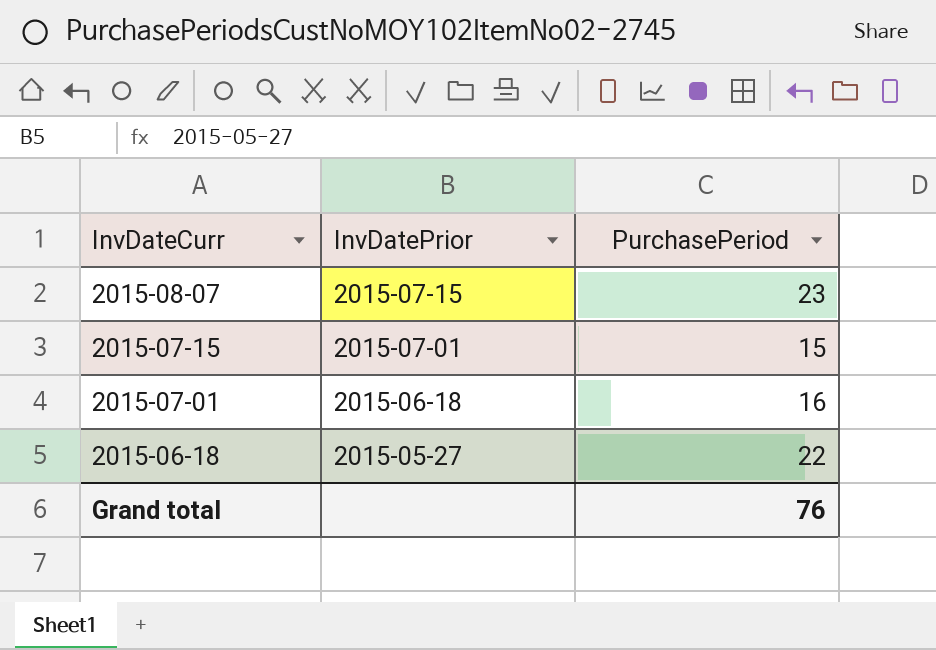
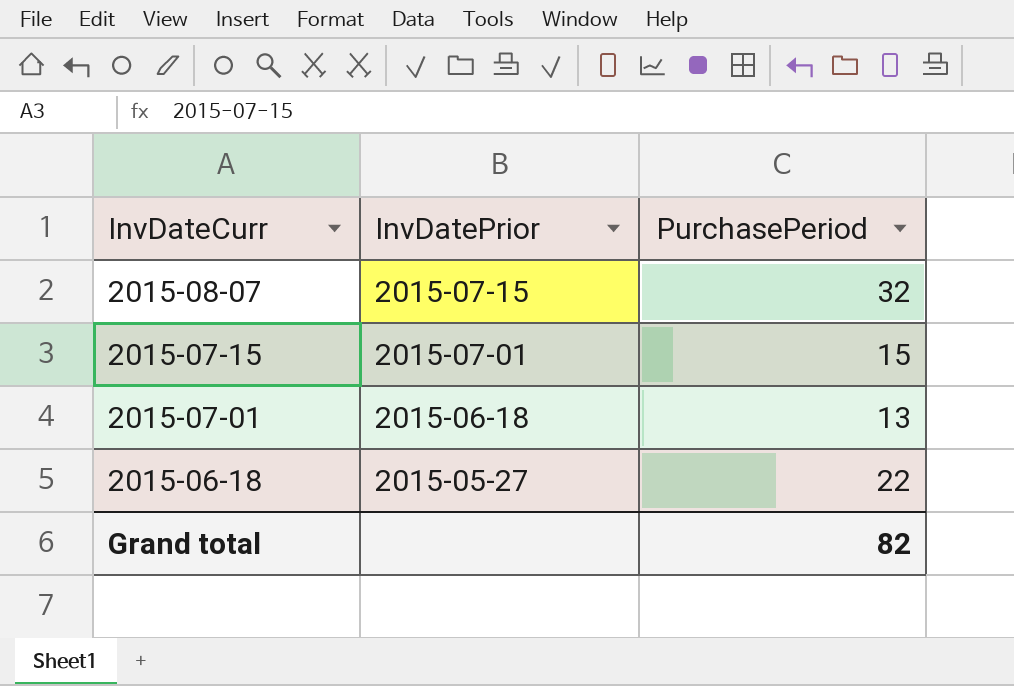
2015-08-07 | PurchasePeriod: 23 -> 32
2015-07-01 | PurchasePeriod: 16 -> 13
Grand total | PurchasePeriod: 76 -> 82

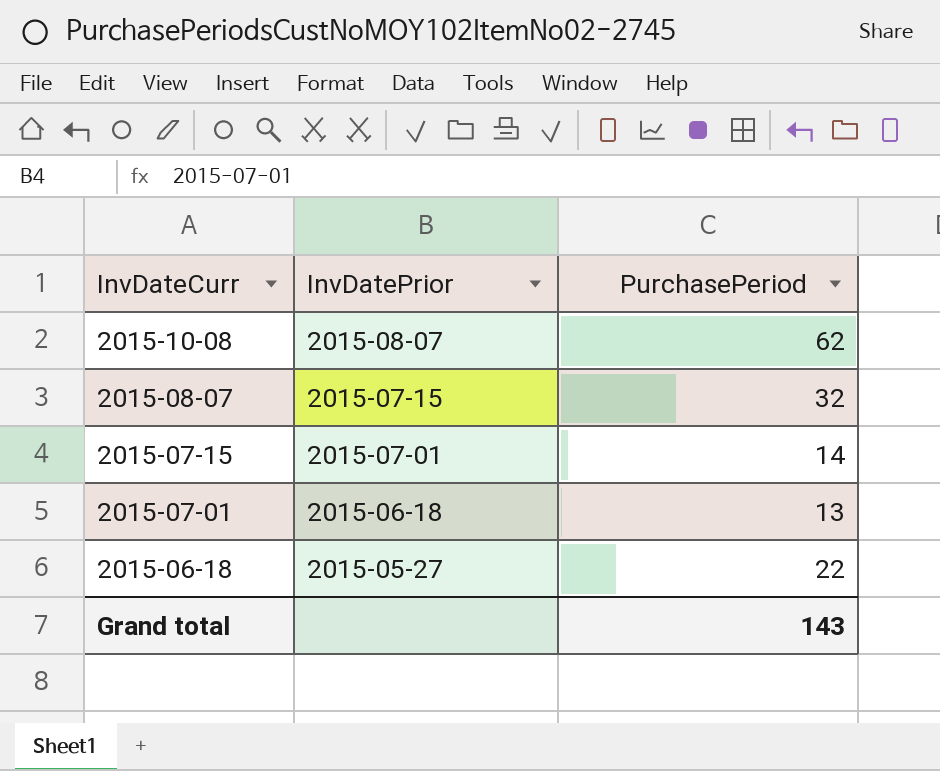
row 2015-10-08: none -> 2015-08-07 | 62
2015-07-15 | PurchasePeriod: 15 -> 14
Grand total | PurchasePeriod: 82 -> 143

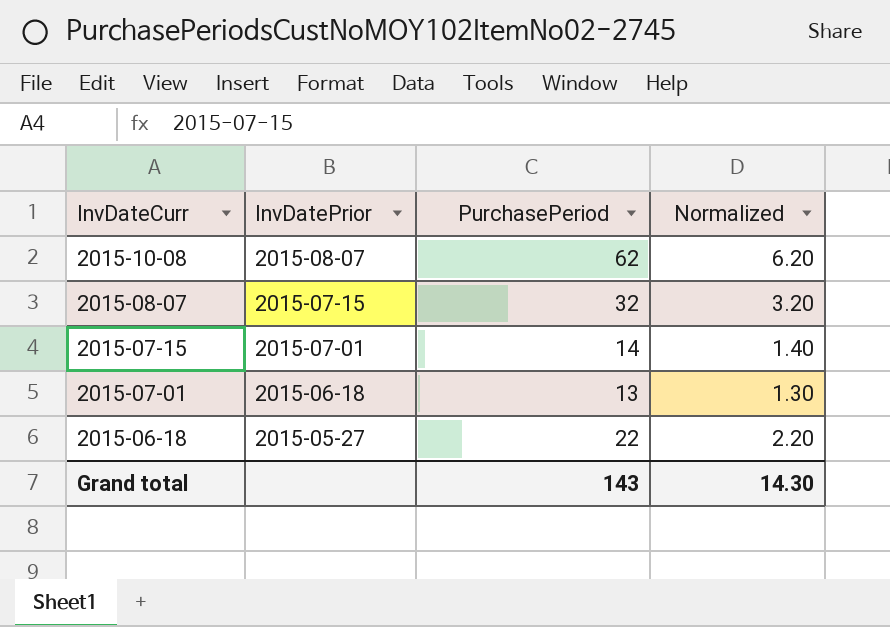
column Normalized | formula: none -> [PurchasePeriod] * 0.1

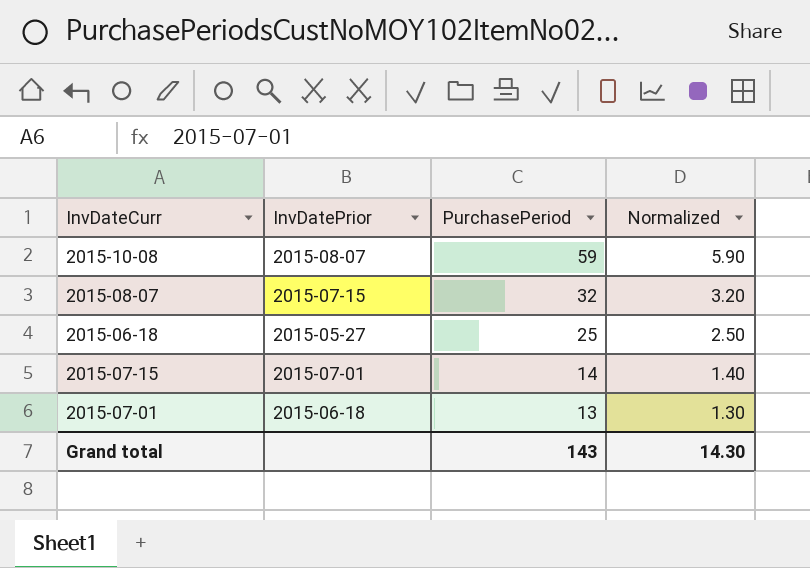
row order: InvDateCurr descending -> PurchasePeriod descending
2015-10-08 | PurchasePeriod: 62 -> 59
2015-10-08 | Normalized: 6.20 -> 5.90
2015-06-18 | PurchasePeriod: 22 -> 25
2015-06-18 | Normalized: 2.20 -> 2.50

